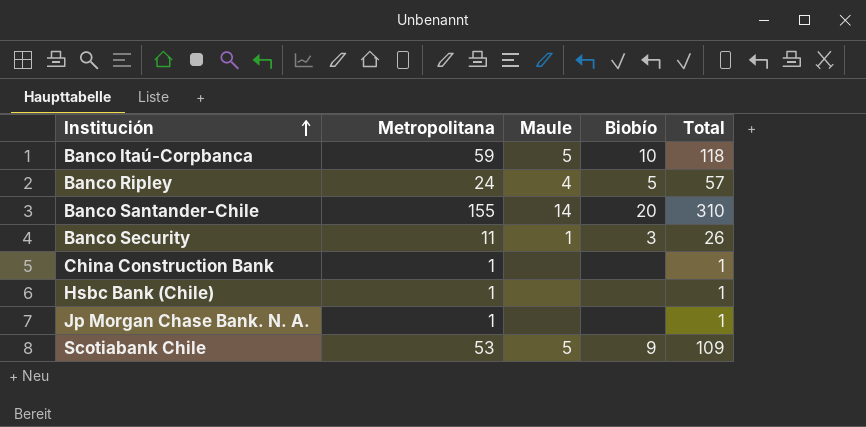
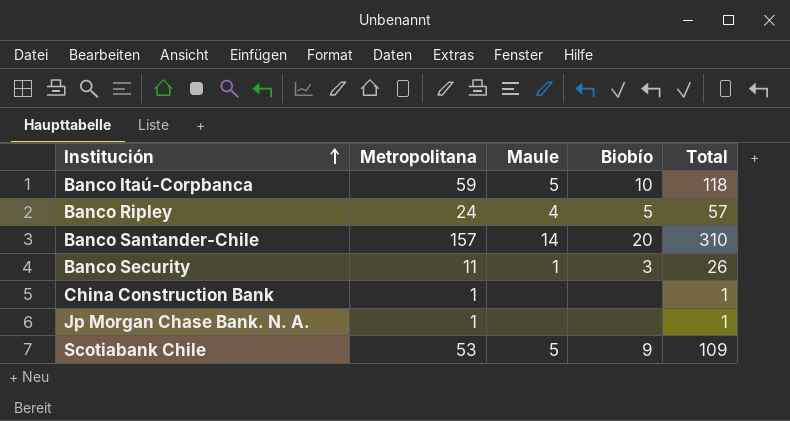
row Hsbc Bank (Chile): 1 | none | none | 1 -> none
Banco Santander-Chile | Metropolitana: 155 -> 157

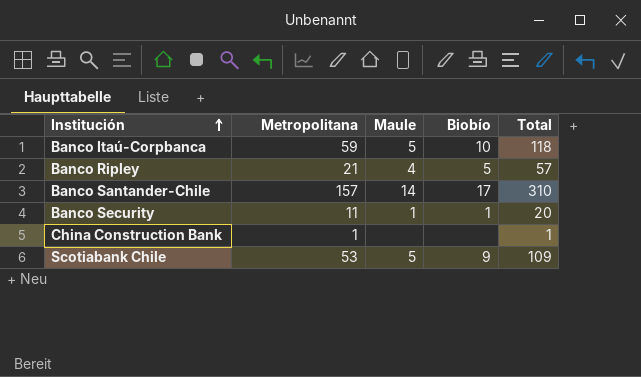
row Jp Morgan Chase Bank. N. A.: 1 | none | none | 1 -> none
Banco Ripley | Metropolitana: 24 -> 21
Banco Santander-Chile | Biobío: 20 -> 17
Banco Security | Biobío: 3 -> 1
Banco Security | Total: 26 -> 20

